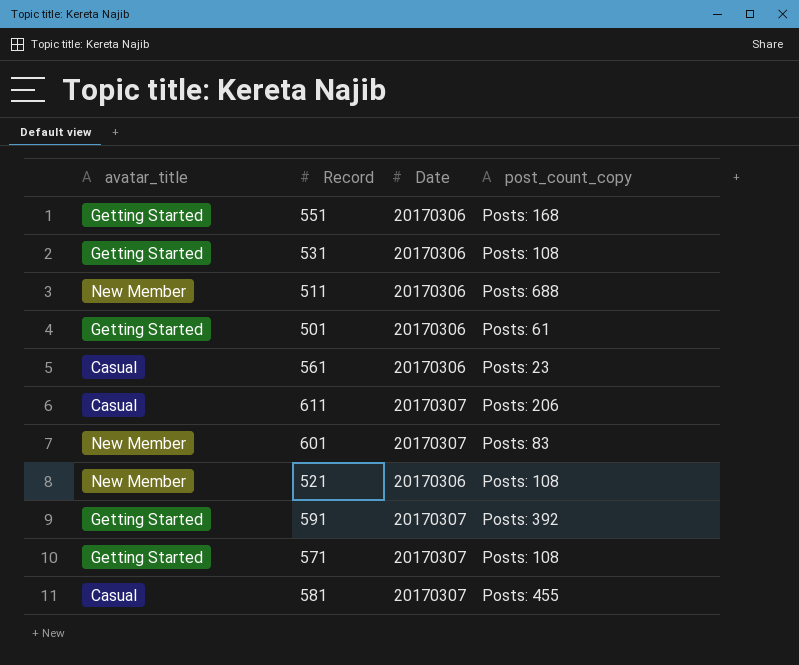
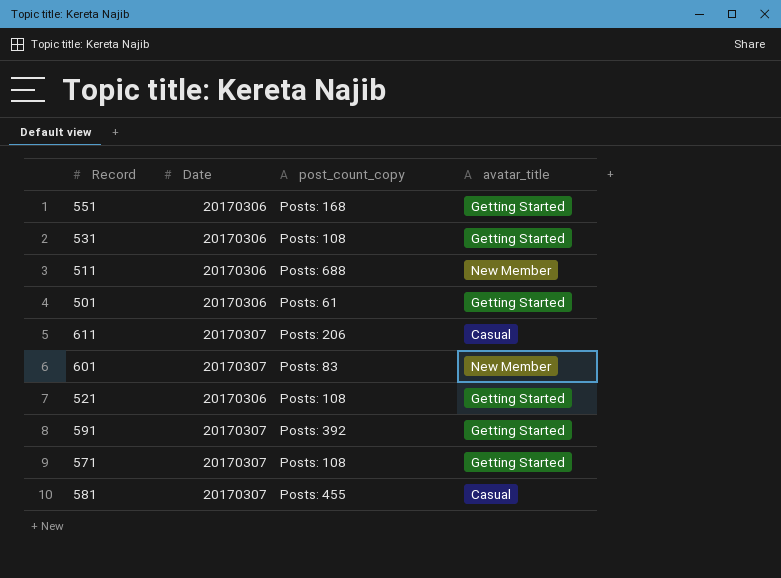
column avatar_title | position: 1 -> 4
row 561: Casual | 20170306 | Posts: 23 -> none
521 | avatar_title: New Member -> Getting Started

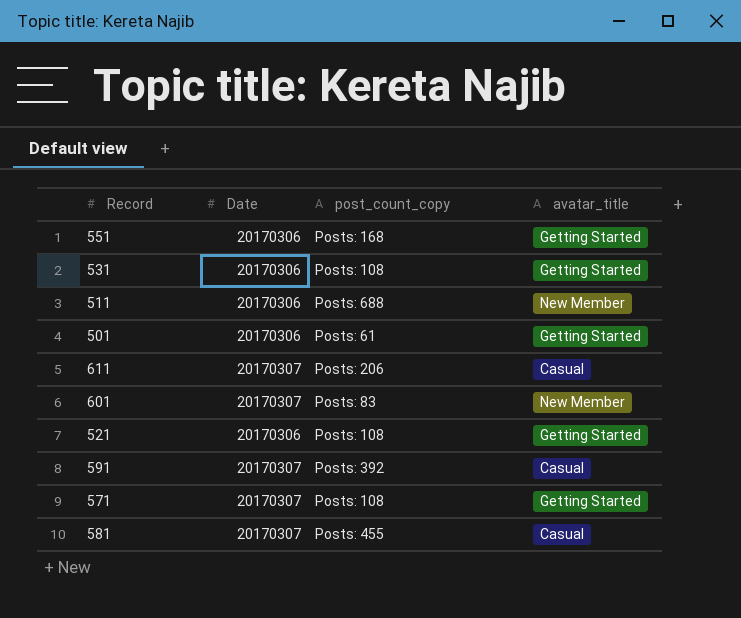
591 | avatar_title: Getting Started -> Casual

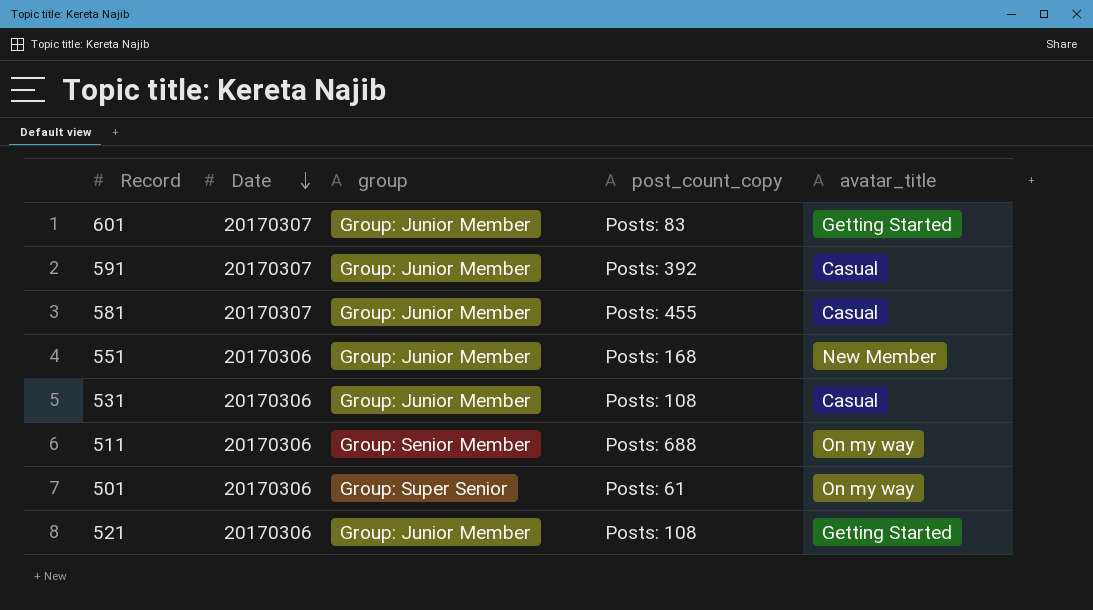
row order: none -> Date descending
column group | position: none -> 3
row 611: 20170307 | Posts: 206 | Casual -> none
row 571: 20170307 | Posts: 108 | Getting Started -> none
601 | avatar_title: New Member -> Getting Started
551 | avatar_title: Getting Started -> New Member
531 | avatar_title: Getting Started -> Casual
511 | avatar_title: New Member -> On my way
501 | avatar_title: Getting Started -> On my way

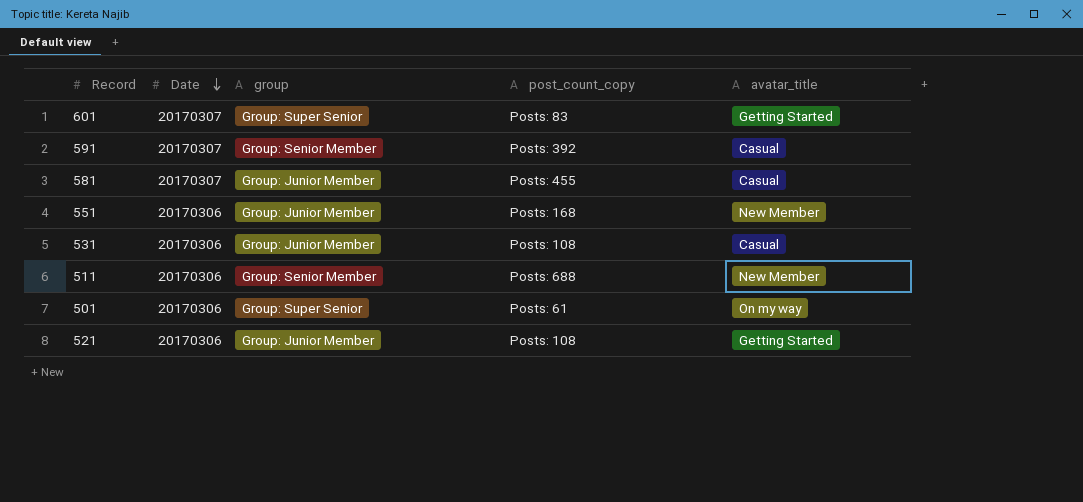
601 | group: Group: Junior Member -> Group: Super Senior
591 | group: Group: Junior Member -> Group: Senior Member
511 | avatar_title: On my way -> New Member

